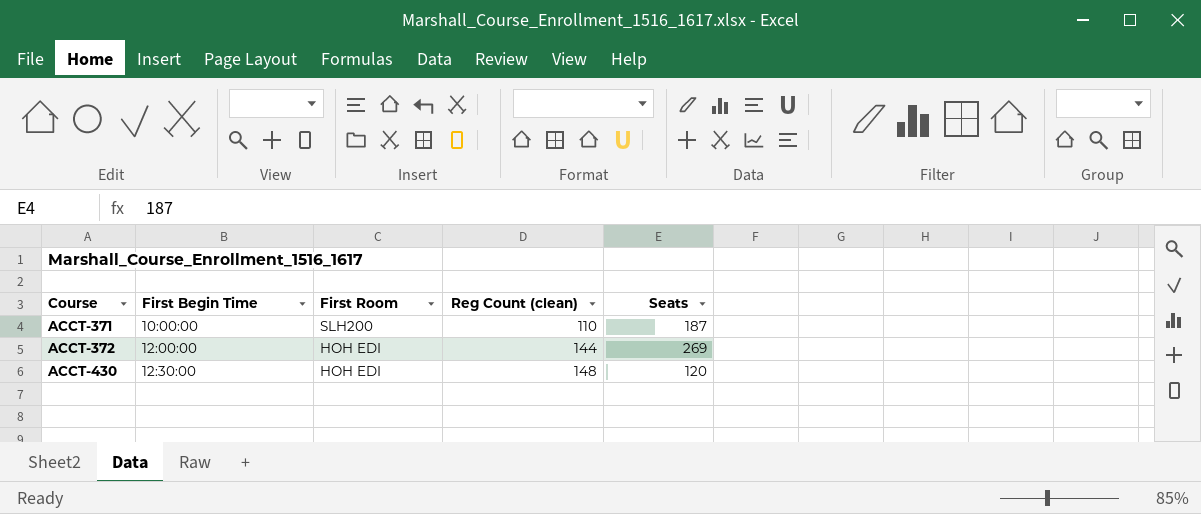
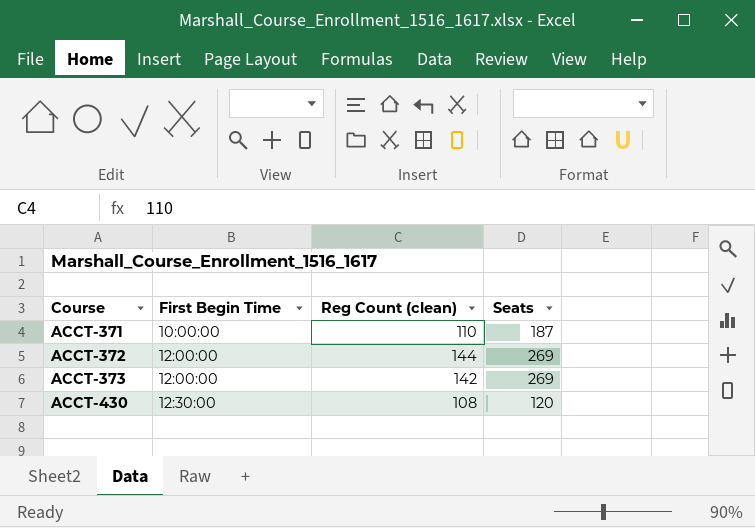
column First Room | position: 3 -> none
row ACCT-373: none -> 12:00:00 | 142 | 269
ACCT-430 | Reg Count (clean): 148 -> 108

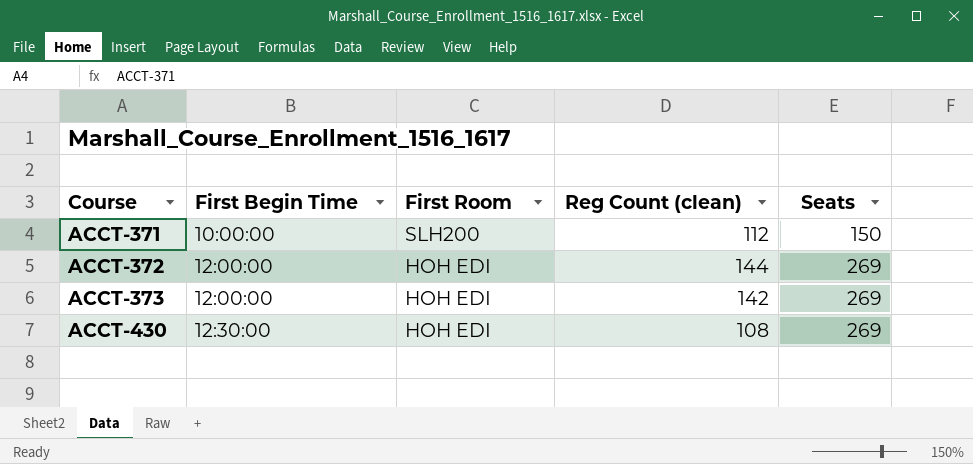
column First Room | position: none -> 3
ACCT-371 | Reg Count (clean): 110 -> 112
ACCT-371 | Seats: 187 -> 150
ACCT-430 | Seats: 120 -> 269

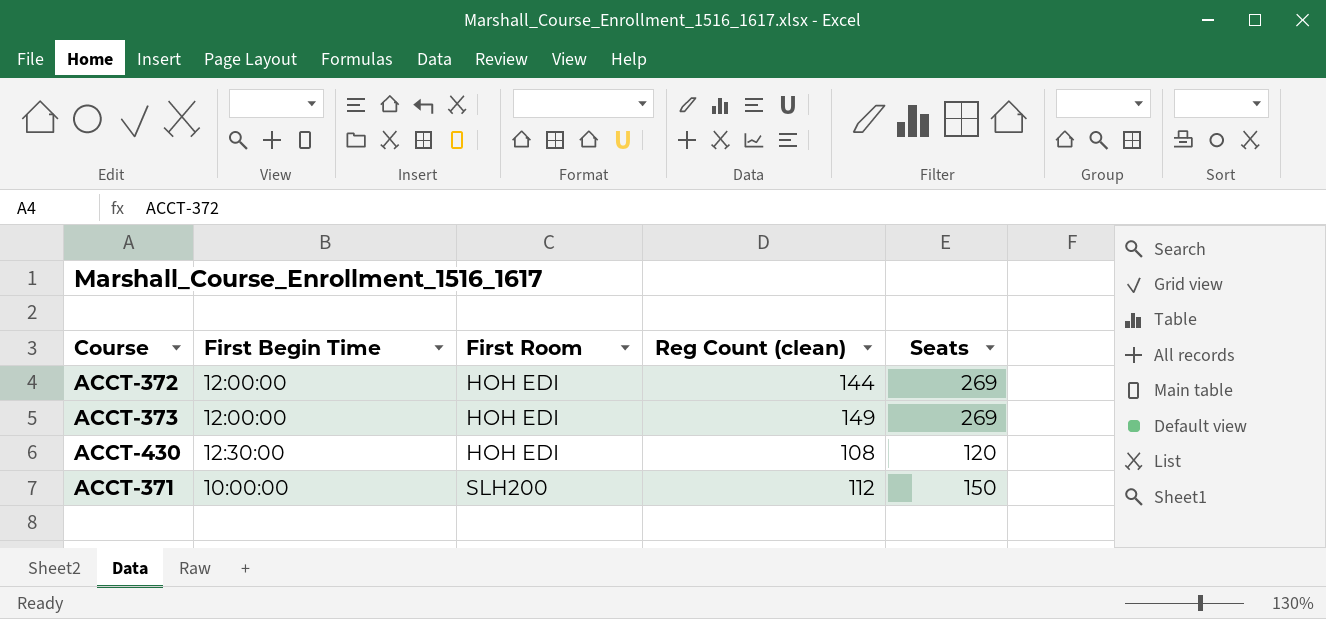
row order: Course ascending -> First Room ascending
ACCT-373 | Reg Count (clean): 142 -> 149
ACCT-430 | Seats: 269 -> 120

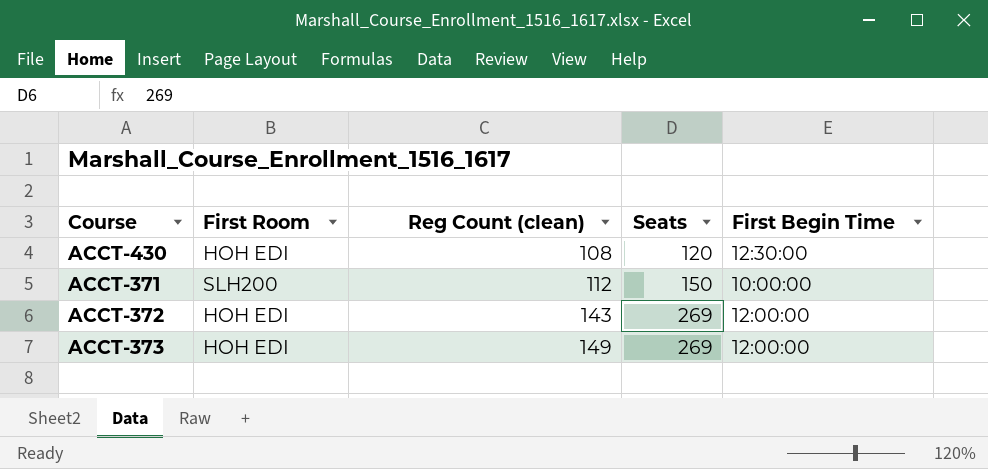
row order: First Room ascending -> Reg Count (clean) ascending
column First Begin Time | position: 2 -> 5
ACCT-372 | Reg Count (clean): 144 -> 143

